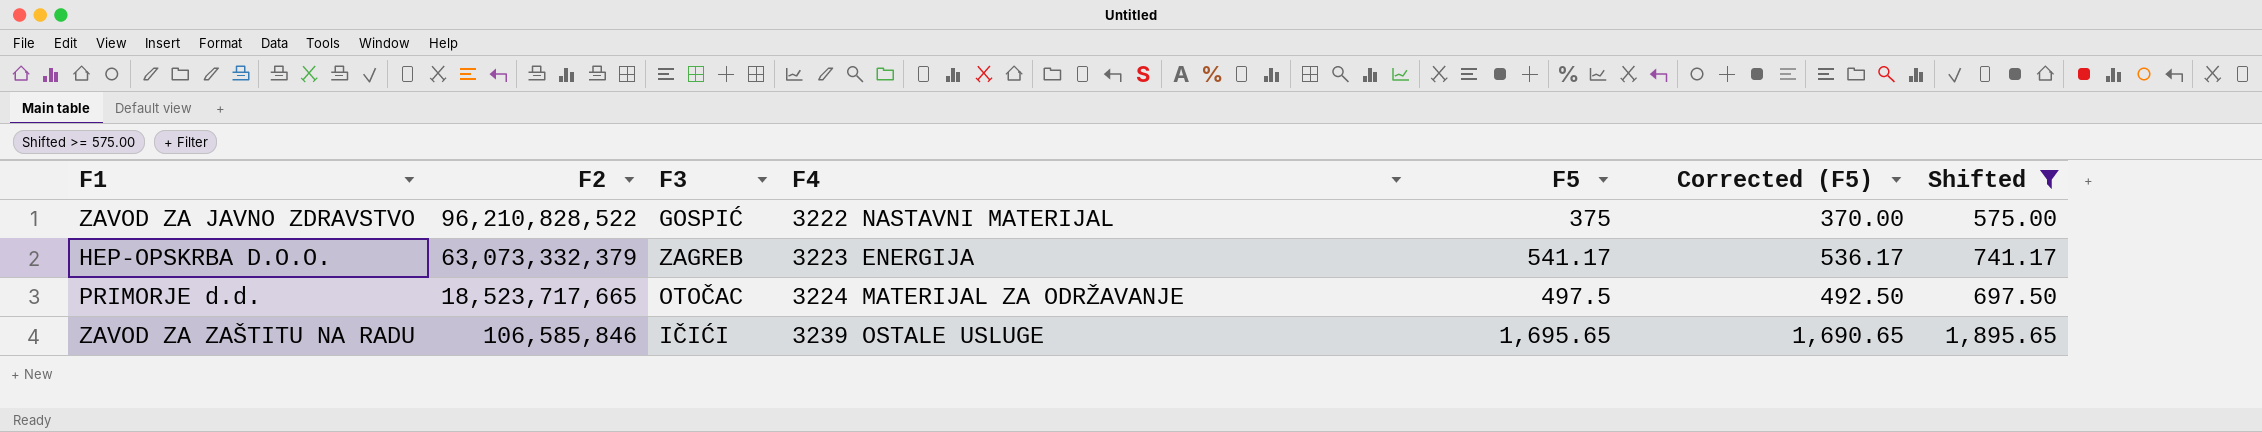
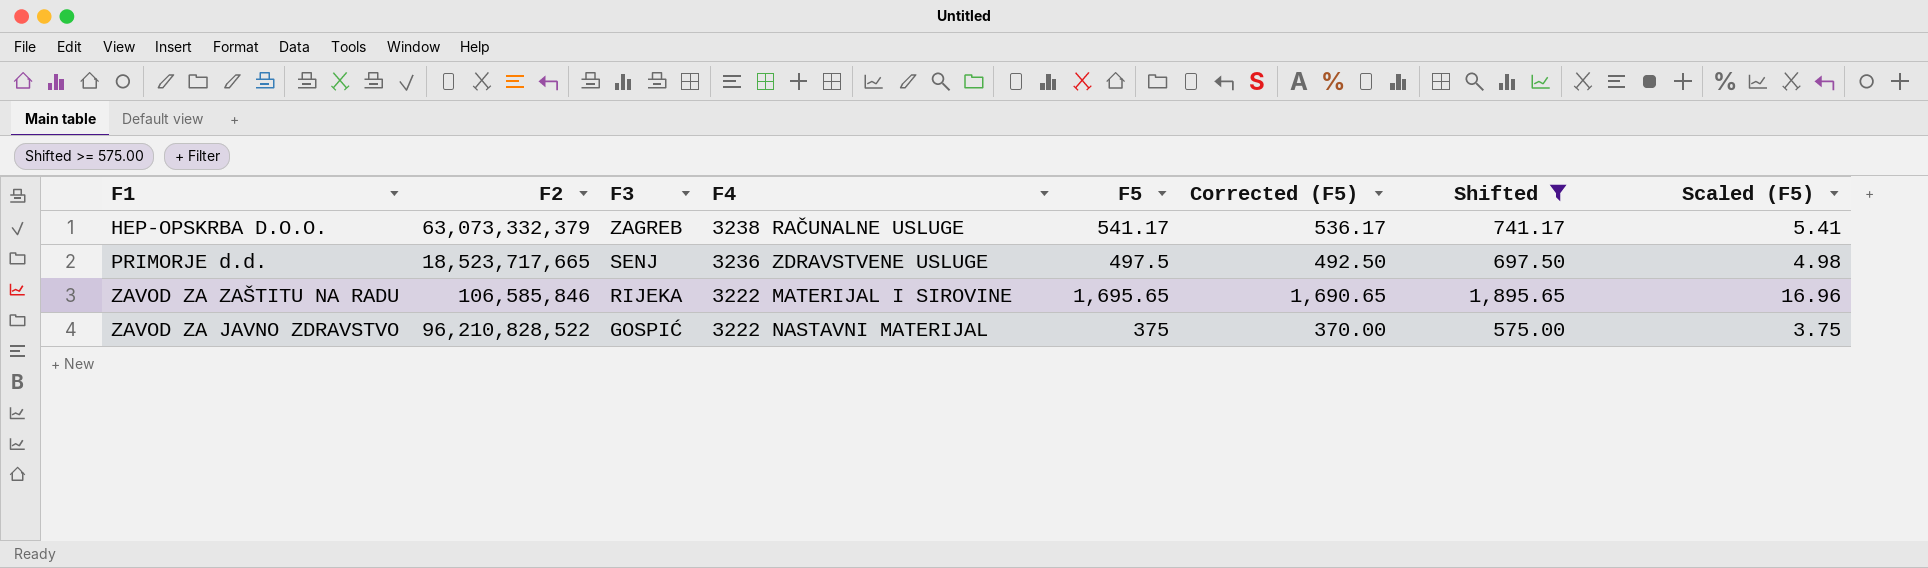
row order: F2 descending -> F3 descending
column Scaled (F5) | formula: none -> [F5] * 0.01
HEP-OPSKRBA D.O.O. | F4: 3223 ENERGIJA -> 3238 RAČUNALNE USLUGE
PRIMORJE d.d. | F3: OTOČAC -> SENJ
PRIMORJE d.d. | F4: 3224 MATERIJAL ZA ODRŽAVANJE -> 3236 ZDRAVSTVENE USLUGE
ZAVOD ZA ZAŠTITU NA RADU | F3: IČIĆI -> RIJEKA
ZAVOD ZA ZAŠTITU NA RADU | F4: 3239 OSTALE USLUGE -> 3222 MATERIJAL I SIROVINE

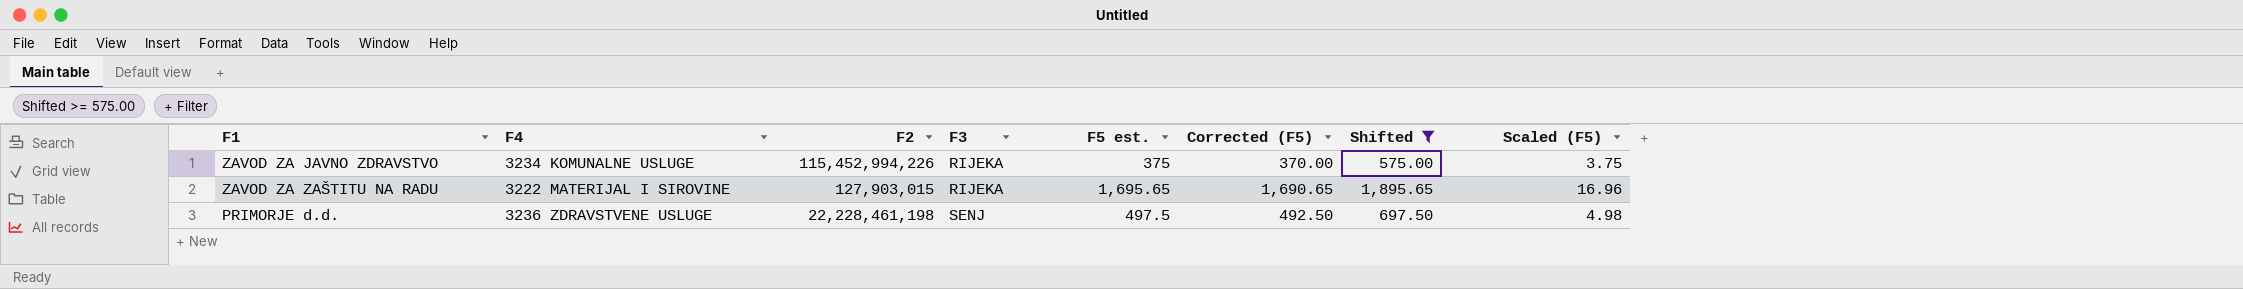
row order: F3 descending -> F3 ascending
column F4 | position: 4 -> 2
column name: F5 -> F5 est.
row HEP-OPSKRBA D.O.O.: 63,073,332,379 | ZAGREB | 3238 RAČUNALNE USLUGE | 541.17 | 536.17 | 741.17 | 5.41 -> none
ZAVOD ZA JAVNO ZDRAVSTVO | F4: 3222 NASTAVNI MATERIJAL -> 3234 KOMUNALNE USLUGE
ZAVOD ZA JAVNO ZDRAVSTVO | F2: 96,210,828,522 -> 115,452,994,226
ZAVOD ZA JAVNO ZDRAVSTVO | F3: GOSPIĆ -> RIJEKA
ZAVOD ZA ZAŠTITU NA RADU | F2: 106,585,846 -> 127,903,015
PRIMORJE d.d. | F2: 18,523,717,665 -> 22,228,461,198

